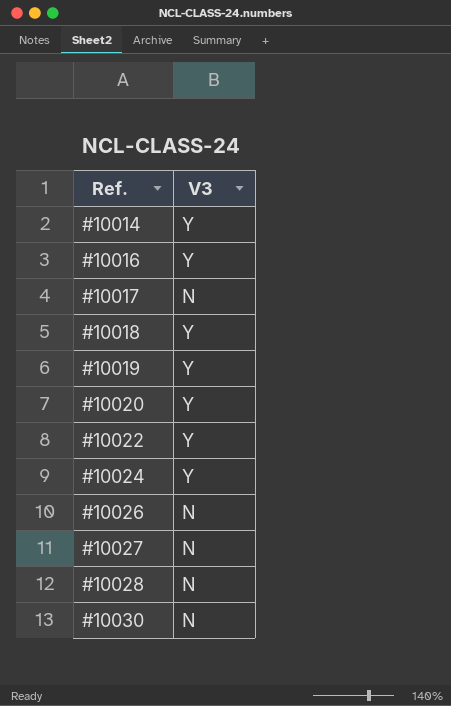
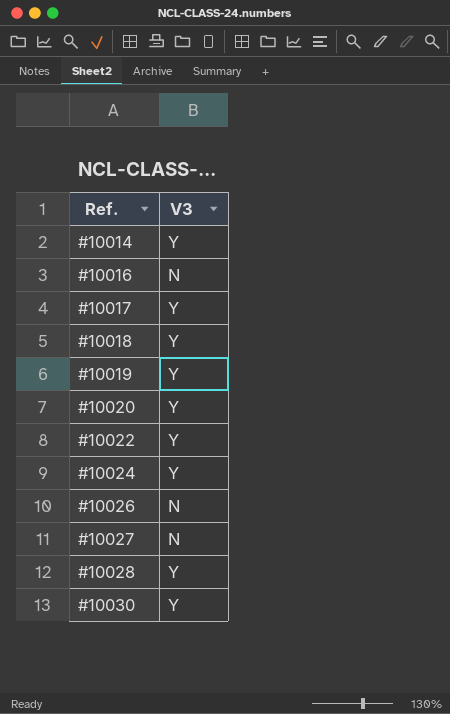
#10016 | V3: Y -> N
#10017 | V3: N -> Y
#10028 | V3: N -> Y
#10030 | V3: N -> Y

